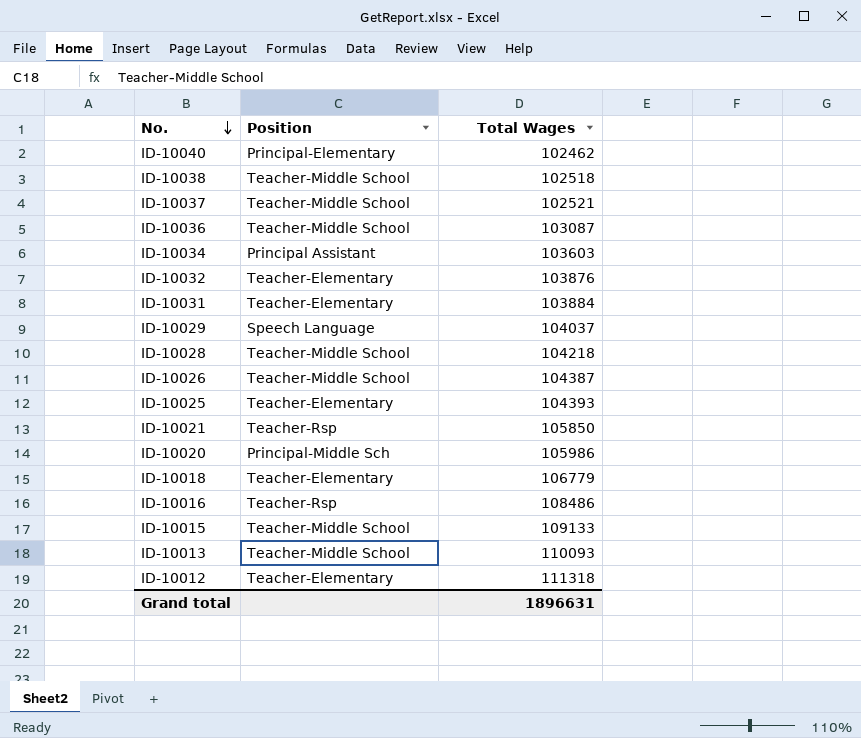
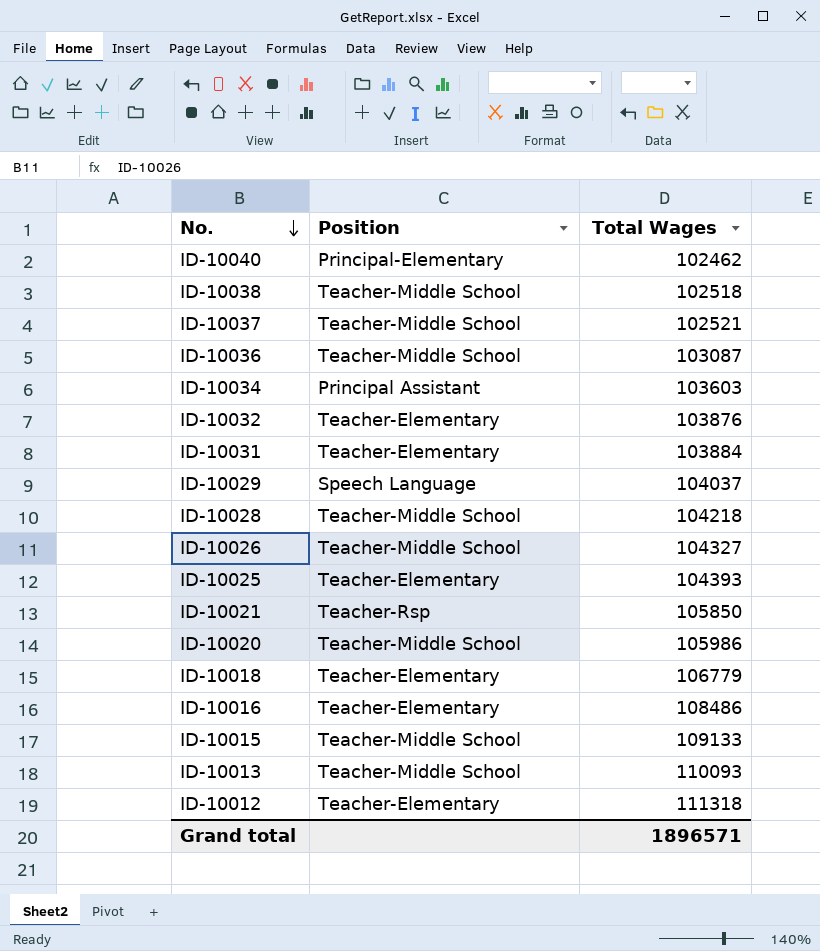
ID-10026 | Total Wages: 104387 -> 104327
ID-10020 | Position: Principal-Middle Sch -> Teacher-Middle School
ID-10016 | Position: Teacher-Rsp -> Teacher-Elementary
Grand total | Total Wages: 1896631 -> 1896571

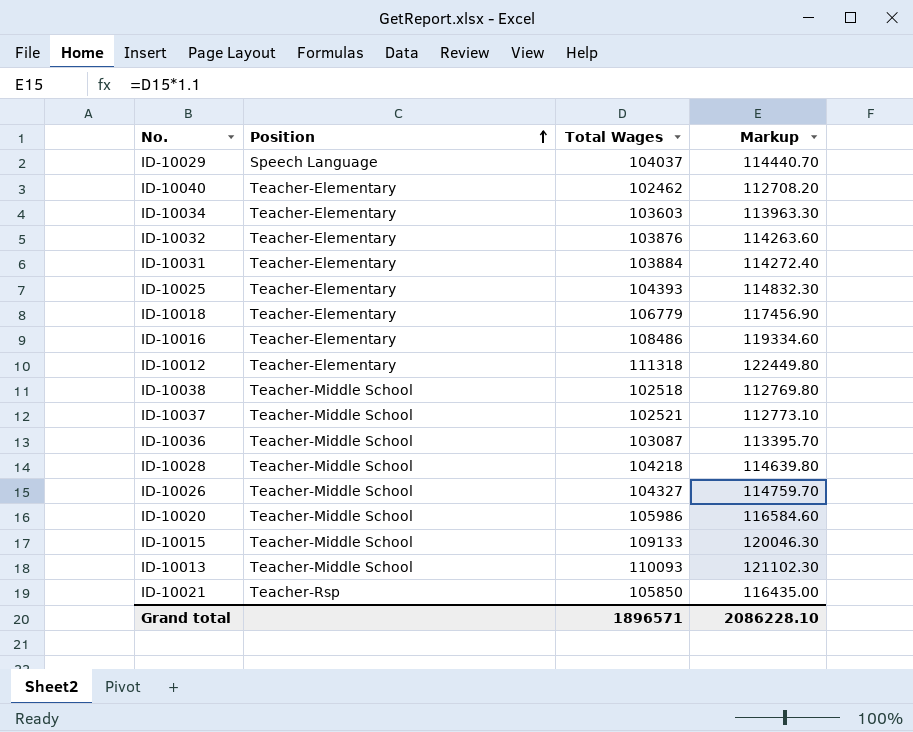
row order: No. descending -> Position ascending
column Markup | formula: none -> [Total Wages] * 1.1
ID-10040 | Position: Principal-Elementary -> Teacher-Elementary
ID-10034 | Position: Principal Assistant -> Teacher-Elementary

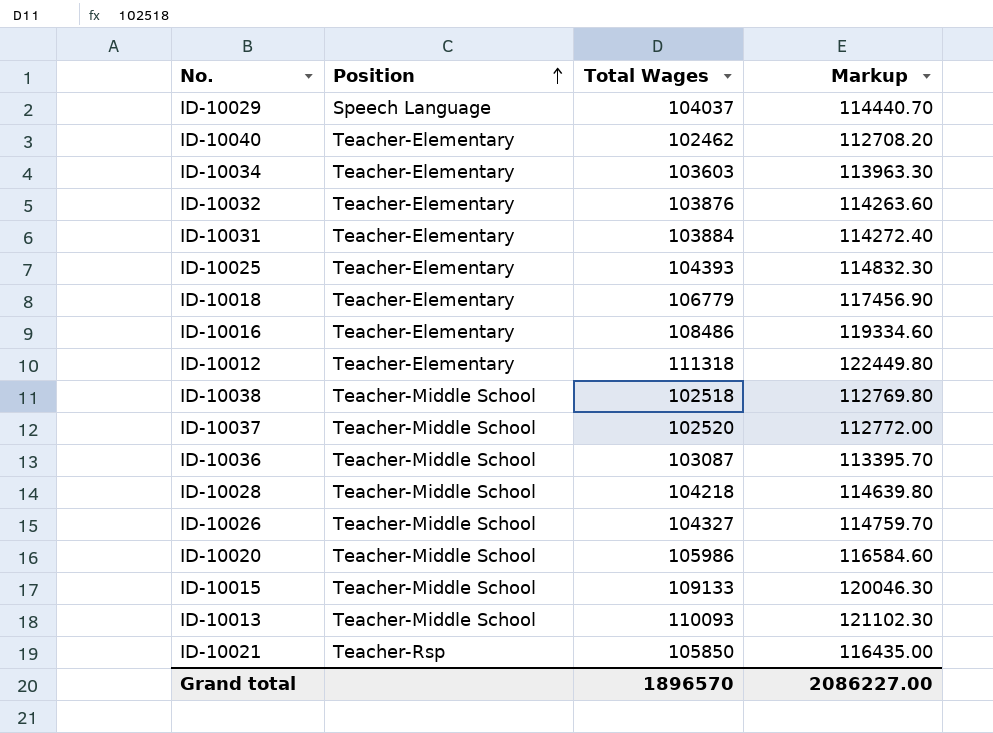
ID-10037 | Total Wages: 102521 -> 102520
ID-10037 | Markup: 112773.10 -> 112772.00
Grand total | Total Wages: 1896571 -> 1896570
Grand total | Markup: 2086228.10 -> 2086227.00

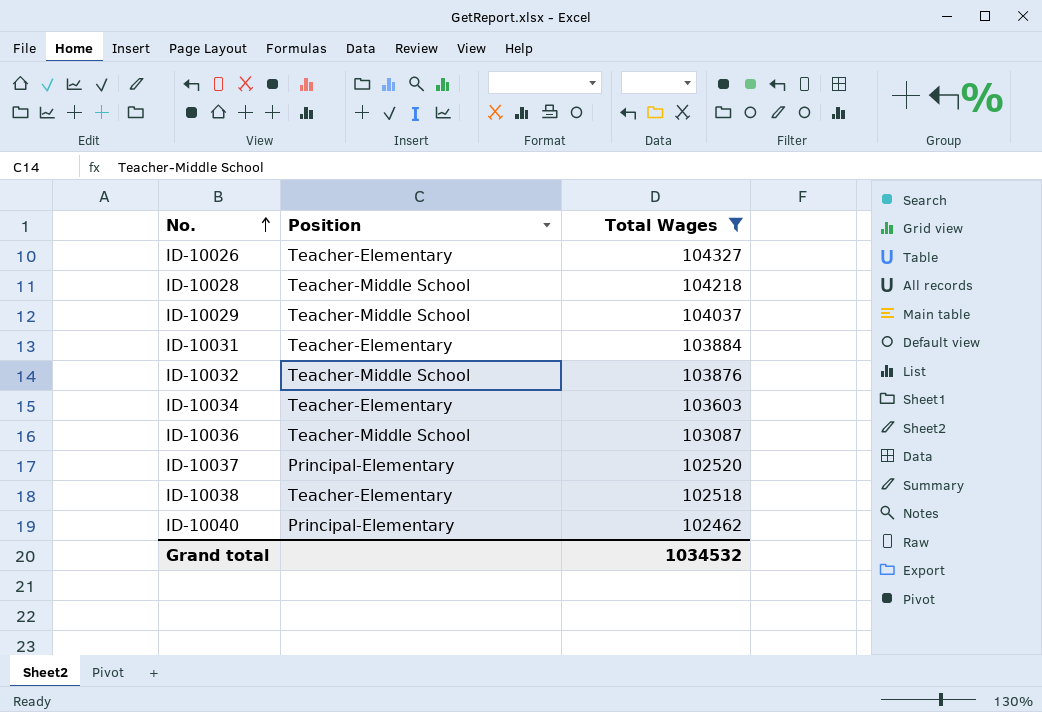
filter: none -> Total Wages <= 104327
row order: Position ascending -> No. ascending
column Markup | formula: [Total Wages] * 1.1 -> none
ID-10026 | Position: Teacher-Middle School -> Teacher-Elementary
ID-10029 | Position: Speech Language -> Teacher-Middle School
ID-10032 | Position: Teacher-Elementary -> Teacher-Middle School
ID-10037 | Position: Teacher-Middle School -> Principal-Elementary
ID-10038 | Position: Teacher-Middle School -> Teacher-Elementary
ID-10040 | Position: Teacher-Elementary -> Principal-Elementary
Grand total | Total Wages: 1896570 -> 1034532

